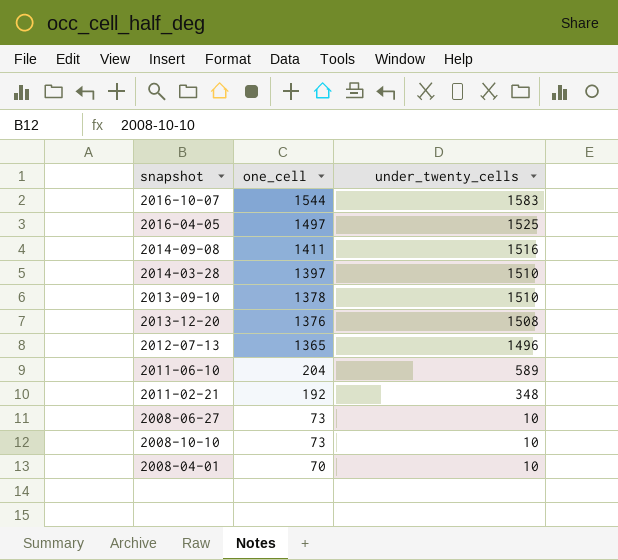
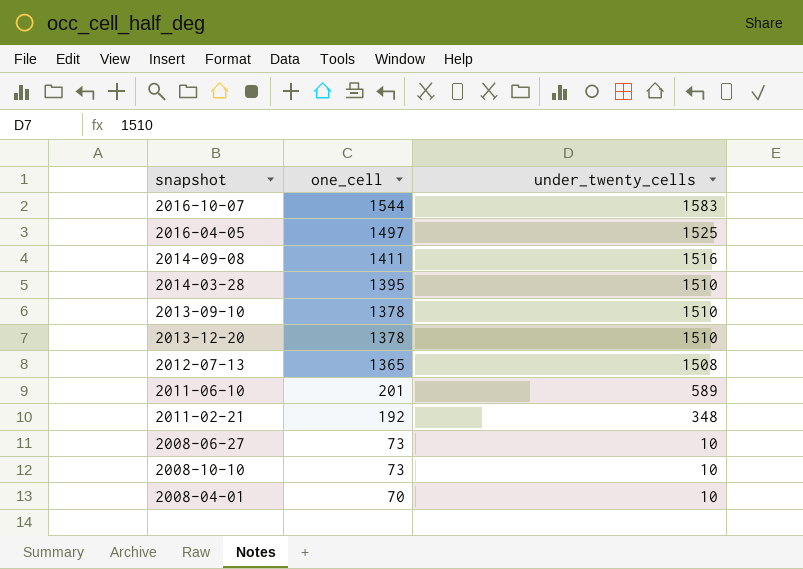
2014-03-28 | one_cell: 1397 -> 1395
2013-12-20 | one_cell: 1376 -> 1378
2013-12-20 | under_twenty_cells: 1508 -> 1510
2012-07-13 | under_twenty_cells: 1496 -> 1508
2011-06-10 | one_cell: 204 -> 201

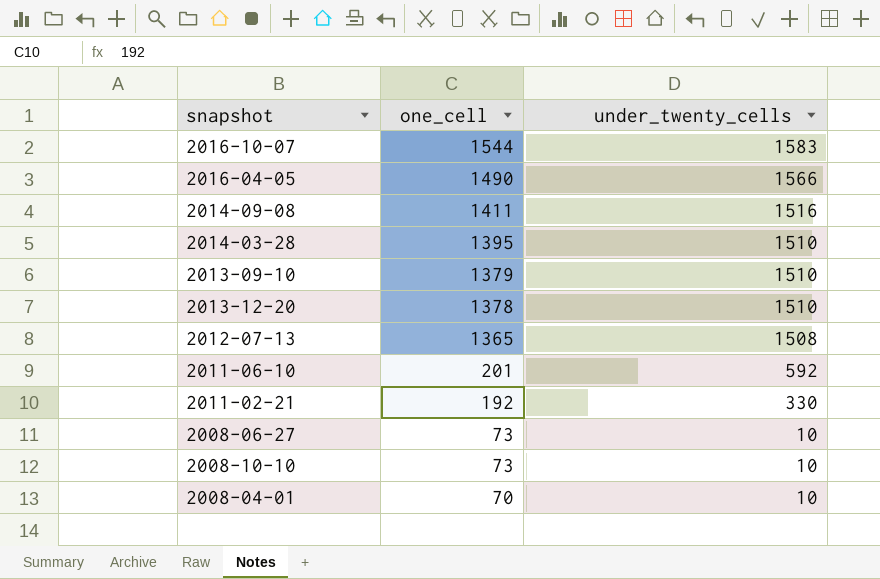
2016-04-05 | one_cell: 1497 -> 1490
2016-04-05 | under_twenty_cells: 1525 -> 1566
2013-09-10 | one_cell: 1378 -> 1379
2011-06-10 | under_twenty_cells: 589 -> 592
2011-02-21 | under_twenty_cells: 348 -> 330

